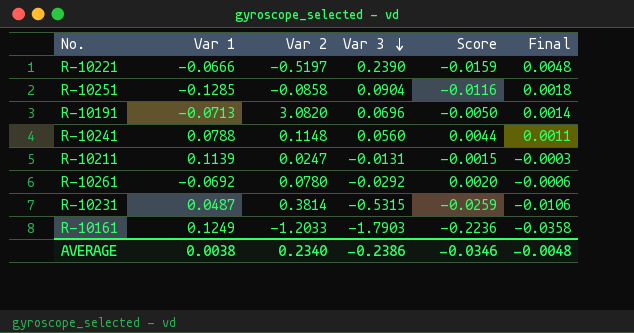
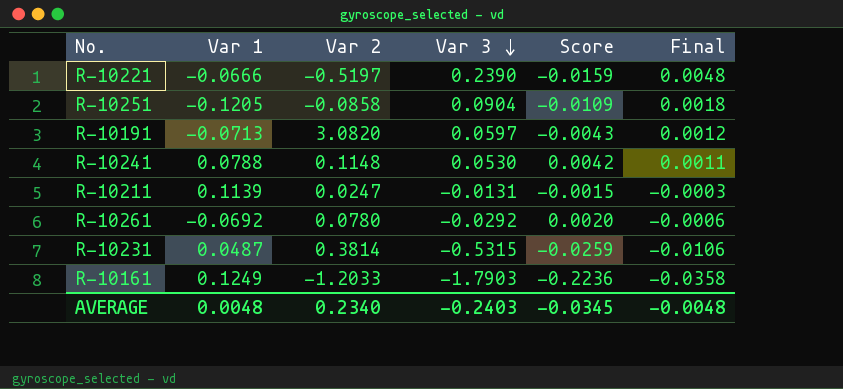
R-10251 | Var 1: -0.1285 -> -0.1205
R-10251 | Score: -0.0116 -> -0.0109
R-10191 | Var 3: 0.0696 -> 0.0597
R-10191 | Score: -0.0050 -> -0.0043
R-10191 | Final: 0.0014 -> 0.0012
R-10241 | Var 3: 0.0560 -> 0.0530
R-10241 | Score: 0.0044 -> 0.0042
AVERAGE | Var 1: 0.0038 -> 0.0048
AVERAGE | Var 3: -0.2386 -> -0.2403
AVERAGE | Score: -0.0346 -> -0.0345

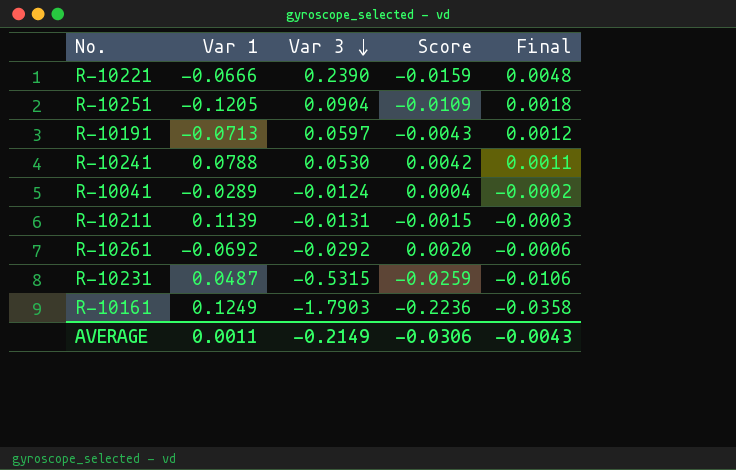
column Var 2 | position: 3 -> none
row R-10041: none -> -0.0289 | -0.0124 | 0.0004 | -0.0002
AVERAGE | Var 1: 0.0048 -> 0.0011
AVERAGE | Var 3: -0.2403 -> -0.2149
AVERAGE | Score: -0.0345 -> -0.0306
AVERAGE | Final: -0.0048 -> -0.0043

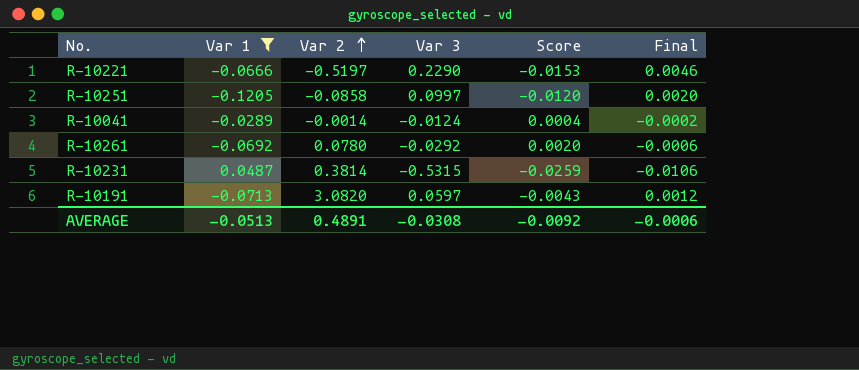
filter: none -> Var 1 <= 0.0487
row order: Var 3 descending -> Var 2 ascending
column Var 2 | position: none -> 3
R-10221 | Var 3: 0.2390 -> 0.2290
R-10221 | Score: -0.0159 -> -0.0153
R-10221 | Final: 0.0048 -> 0.0046
R-10251 | Var 3: 0.0904 -> 0.0997
R-10251 | Score: -0.0109 -> -0.0120
R-10251 | Final: 0.0018 -> 0.0020
AVERAGE | Var 1: 0.0011 -> -0.0513
AVERAGE | Var 3: -0.2149 -> -0.0308
AVERAGE | Score: -0.0306 -> -0.0092
AVERAGE | Final: -0.0043 -> -0.0006

